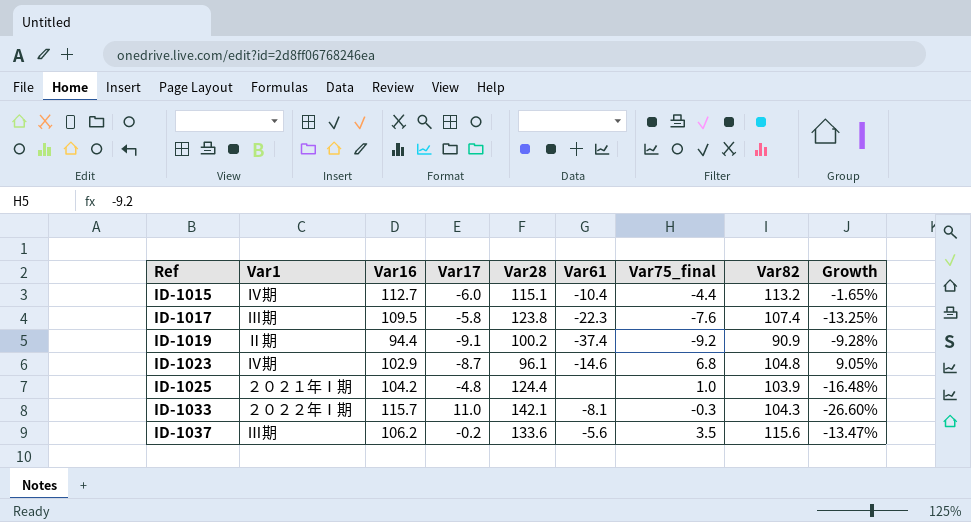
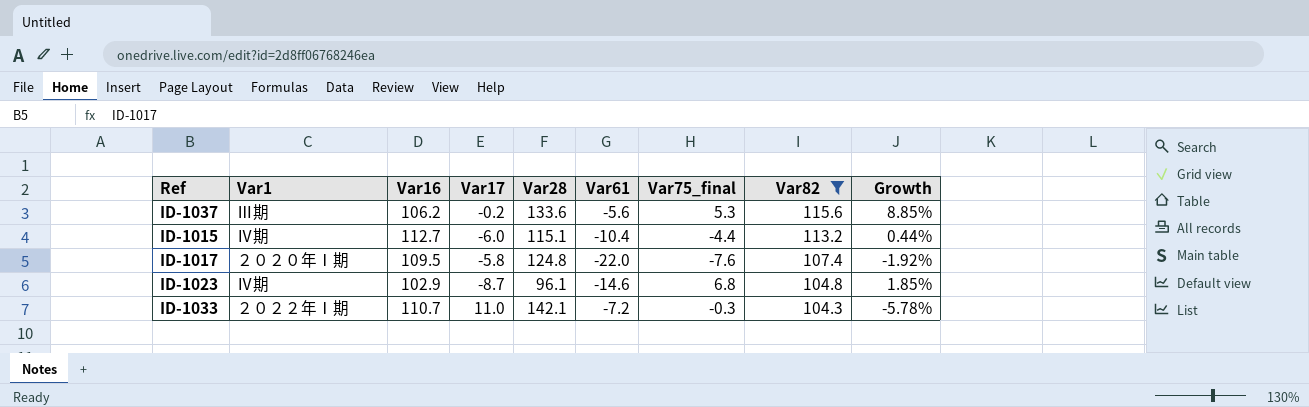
filter: none -> Var82 >= 104.3
row order: Ref ascending -> Var82 descending
column Growth | formula: ([Var82] - [Var28]) / [Var28] -> ([Var82] - [Var16]) / [Var16]
ID-1037 | Var75_final: 3.5 -> 5.3
ID-1017 | Var1: Ⅲ期 -> ２０２０年Ⅰ期
ID-1017 | Var28: 123.8 -> 124.8
ID-1017 | Var61: -22.3 -> -22.0
ID-1033 | Var16: 115.7 -> 110.7
ID-1033 | Var61: -8.1 -> -7.2

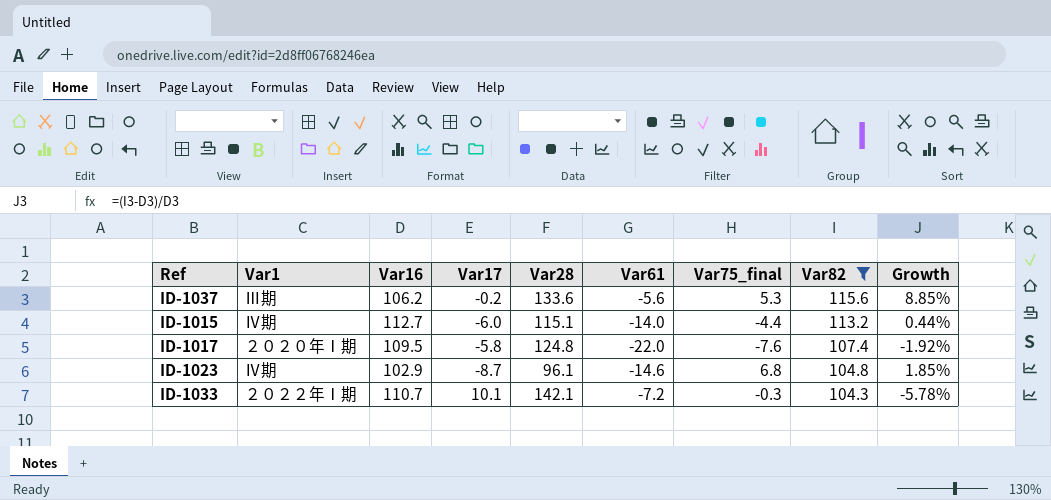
ID-1015 | Var61: -10.4 -> -14.0
ID-1033 | Var17: 11.0 -> 10.1

